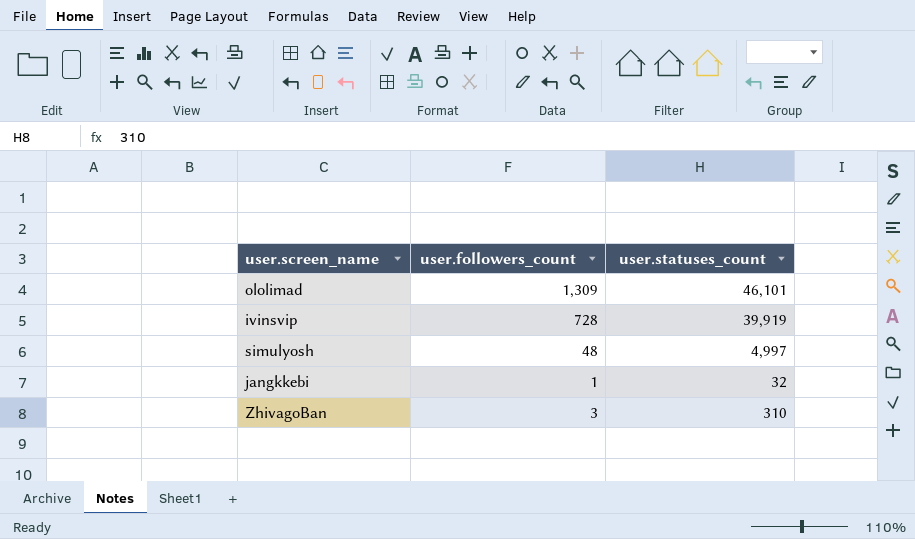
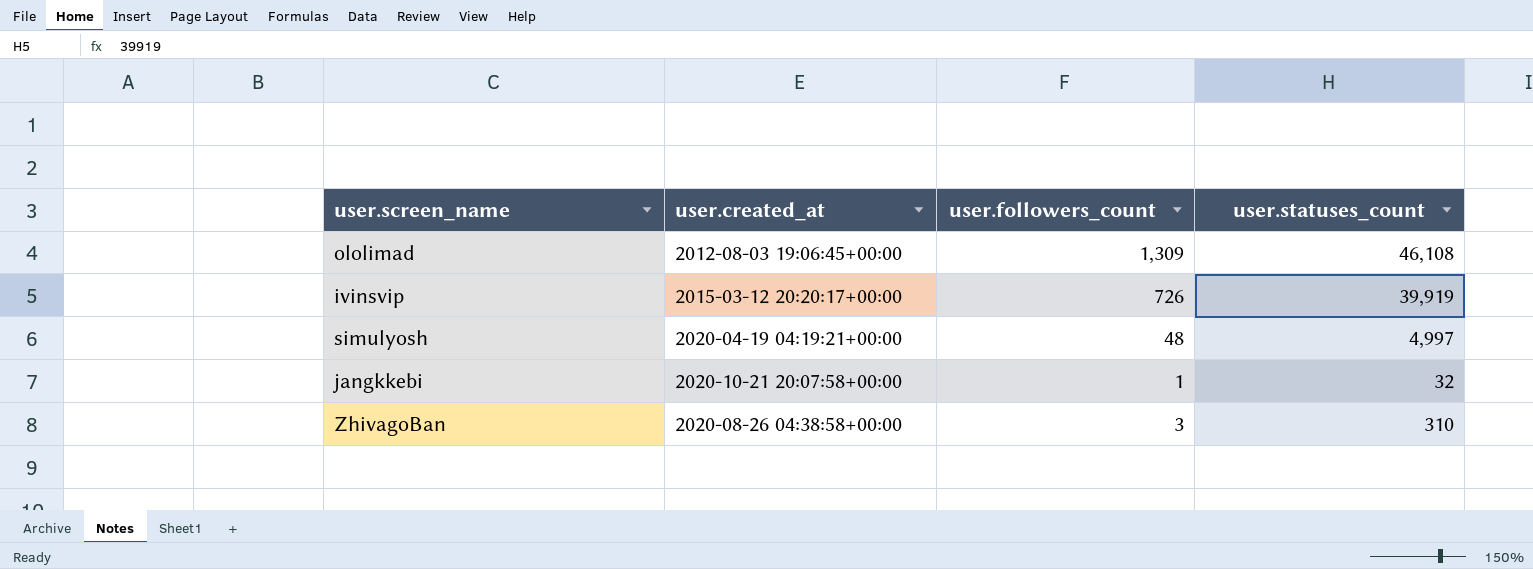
column user.created_at | position: none -> 2
ololimad | user.statuses_count: 46,101 -> 46,108
ivinsvip | user.followers_count: 728 -> 726

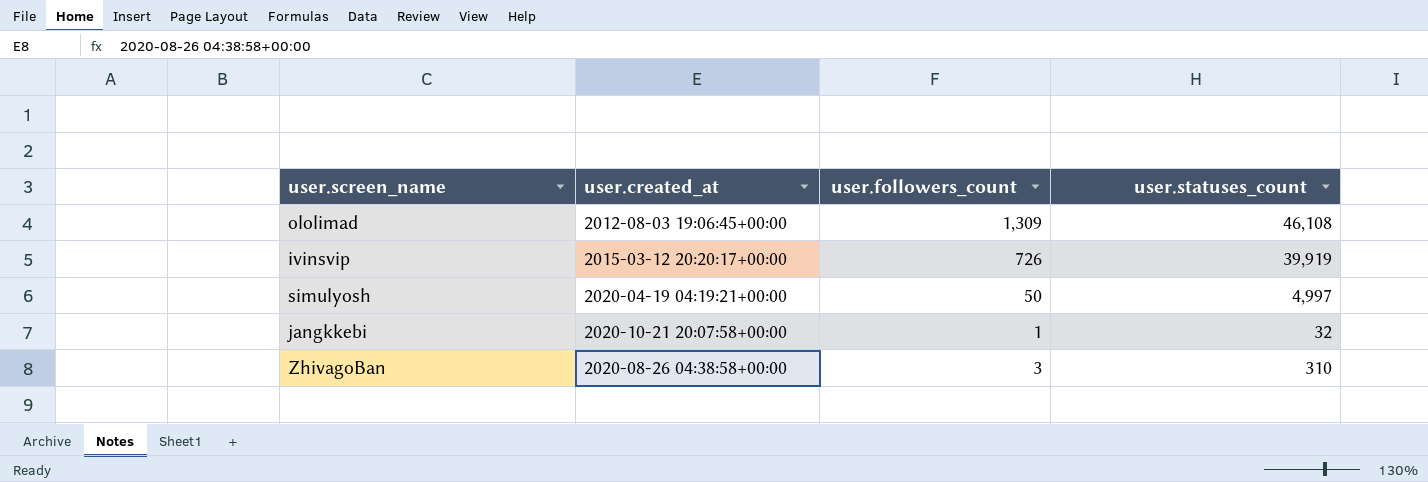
simulyosh | user.followers_count: 48 -> 50

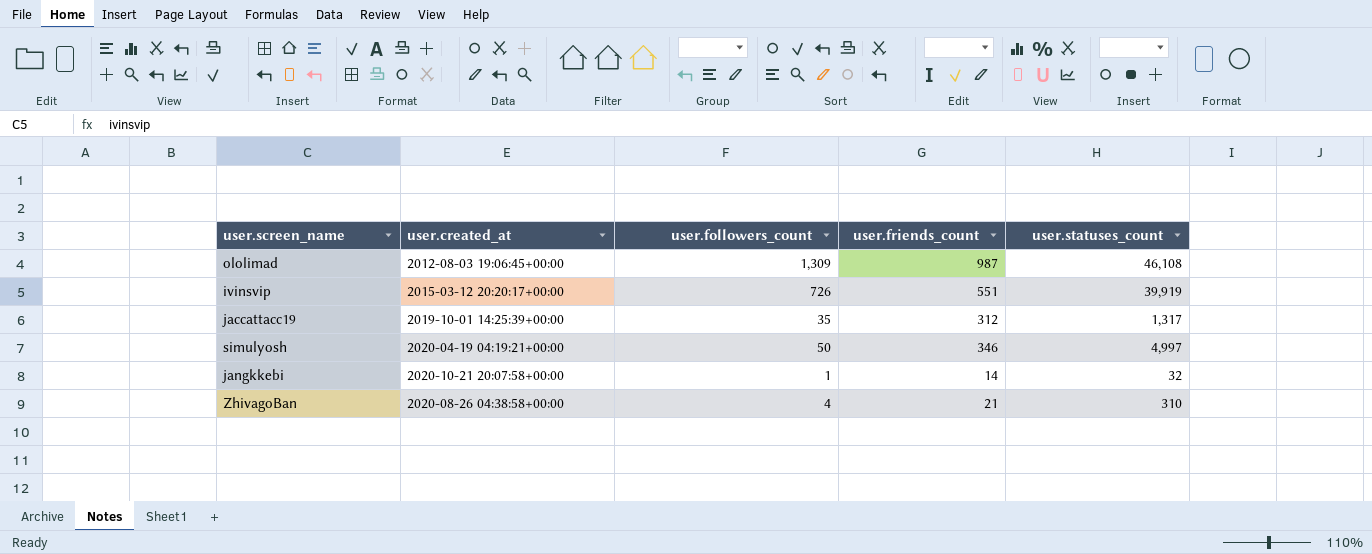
column user.friends_count | position: none -> 4
row jaccattacc19: none -> 2019-10-01 14:25:39+00:00 | 35 | 312 | 1,317
ZhivagoBan | user.followers_count: 3 -> 4

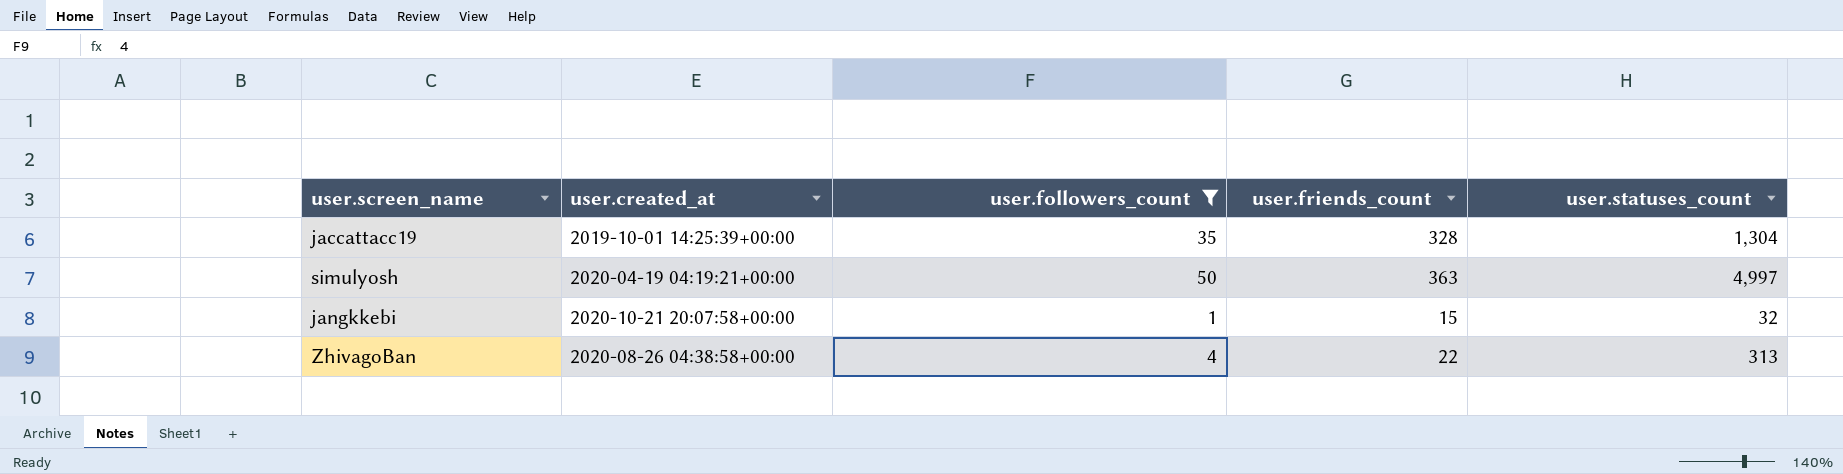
filter: none -> user.followers_count <= 50
jaccattacc19 | user.friends_count: 312 -> 328
jaccattacc19 | user.statuses_count: 1,317 -> 1,304
simulyosh | user.friends_count: 346 -> 363
jangkkebi | user.friends_count: 14 -> 15
ZhivagoBan | user.friends_count: 21 -> 22
ZhivagoBan | user.statuses_count: 310 -> 313

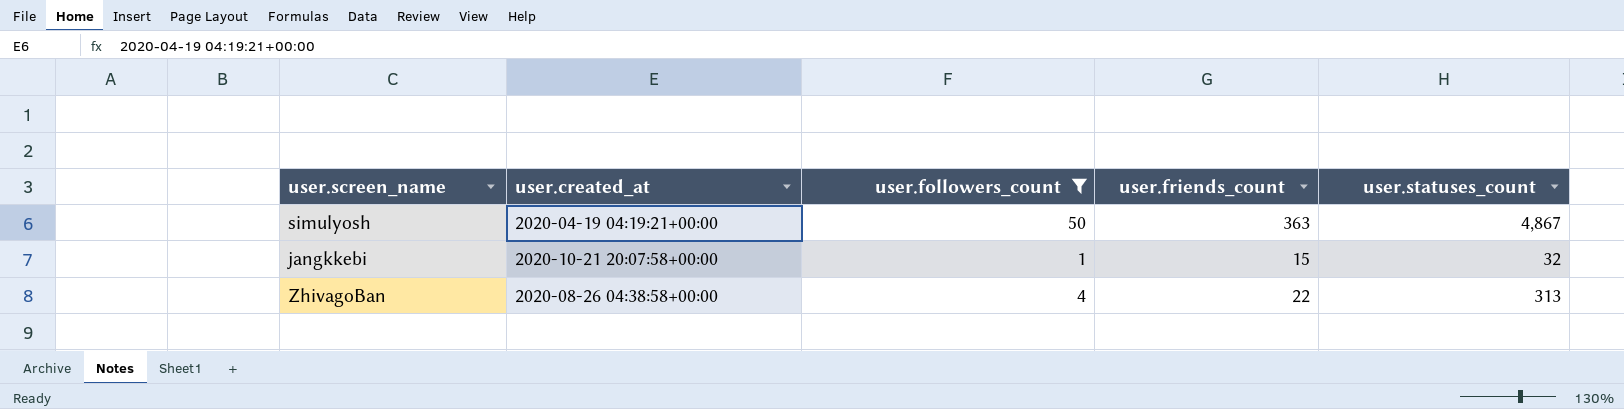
row jaccattacc19: 2019-10-01 14:25:39+00:00 | 35 | 328 | 1,304 -> none
simulyosh | user.statuses_count: 4,997 -> 4,867

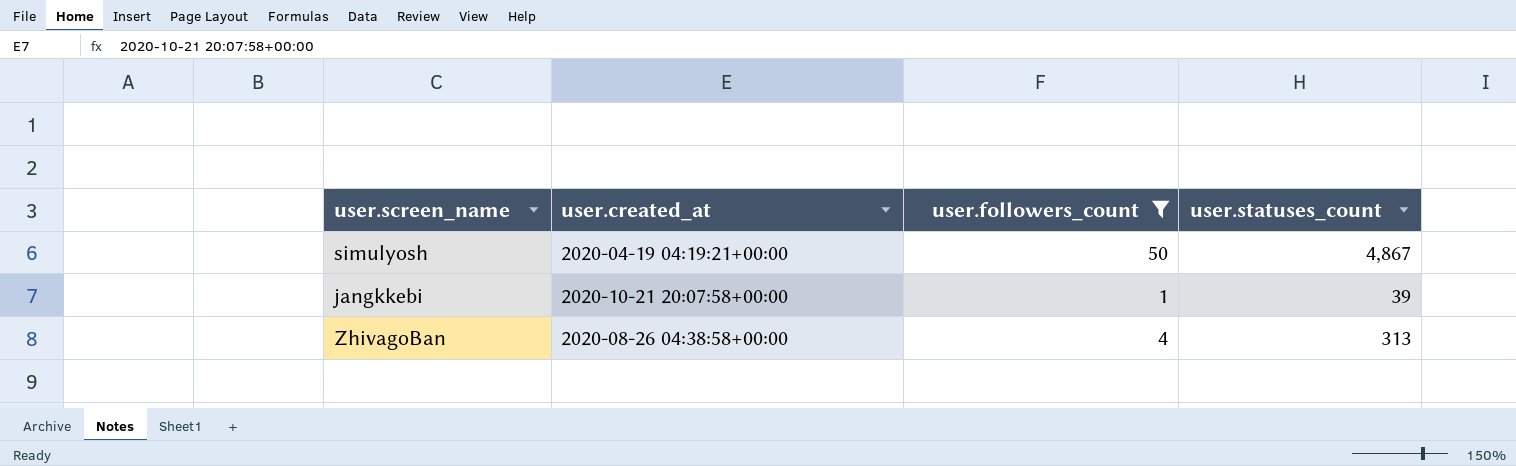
column user.friends_count | position: 4 -> none
jangkkebi | user.statuses_count: 32 -> 39

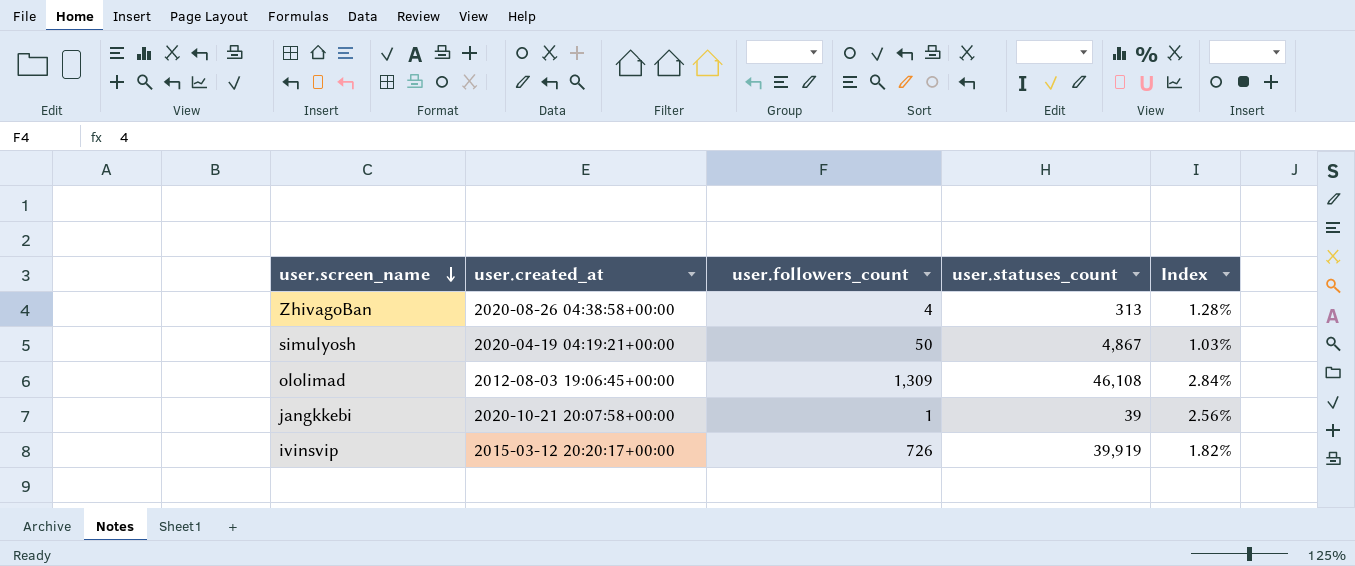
filter: user.followers_count <= 50 -> none
row order: none -> user.screen_name descending
column Index | formula: none -> [user.followers_count] / [user.statuses_count]

